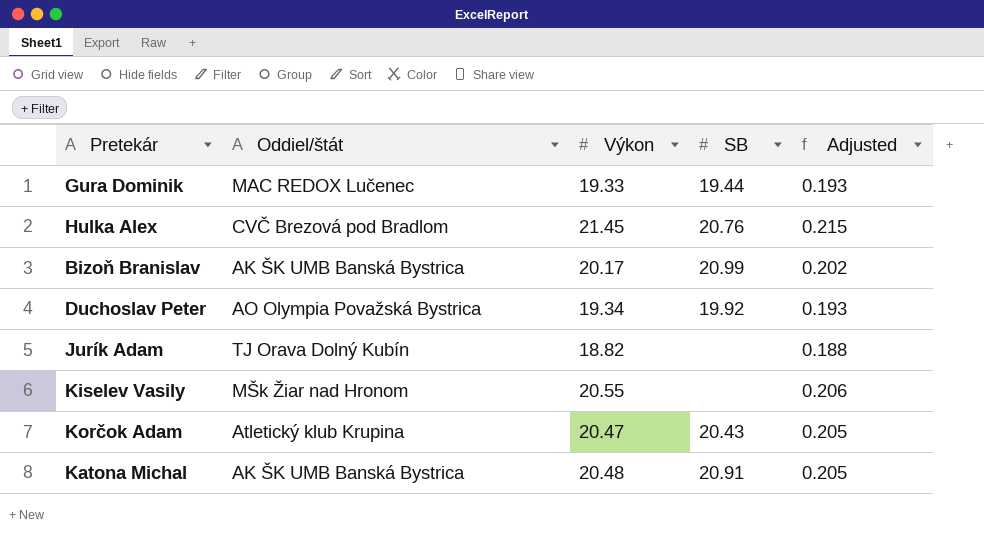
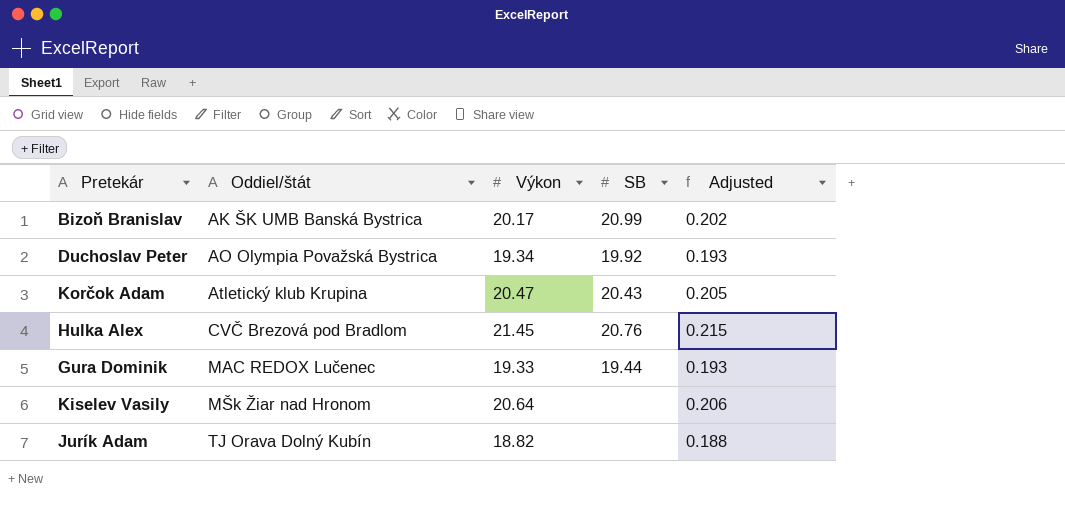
row order: none -> Oddiel/štát ascending
row Katona Michal: AK ŠK UMB Banská Bystrica | 20.48 | 20.91 | 0.205 -> none
Kiselev Vasily | Výkon: 20.55 -> 20.64

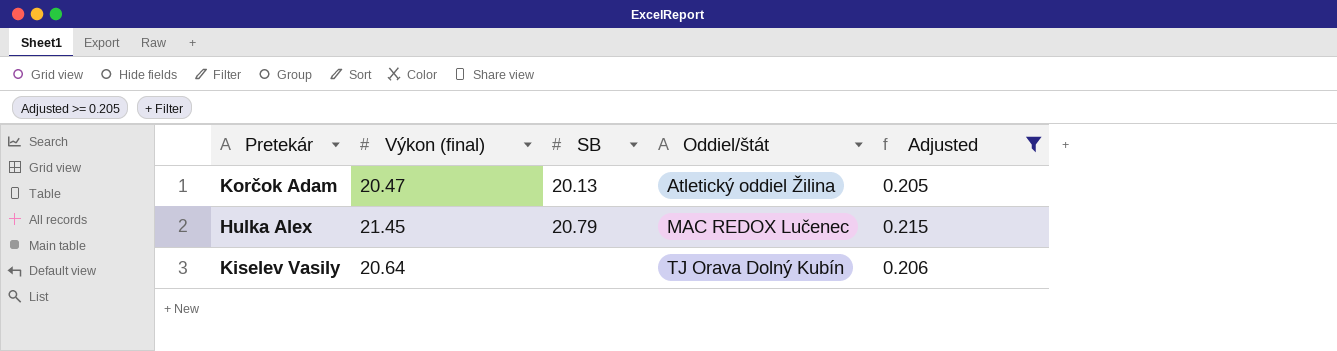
filter: none -> Adjusted >= 0.205
column name: Výkon -> Výkon (final)
column Oddiel/štát | position: 2 -> 4
Korčok Adam | SB: 20.43 -> 20.13
Korčok Adam | Oddiel/štát: Atletický klub Krupina -> Atletický oddiel Žilina
Hulka Alex | SB: 20.76 -> 20.79
Hulka Alex | Oddiel/štát: CVČ Brezová pod Bradlom -> MAC REDOX Lučenec
Kiselev Vasily | Oddiel/štát: MŠk Žiar nad Hronom -> TJ Orava Dolný Kubín

